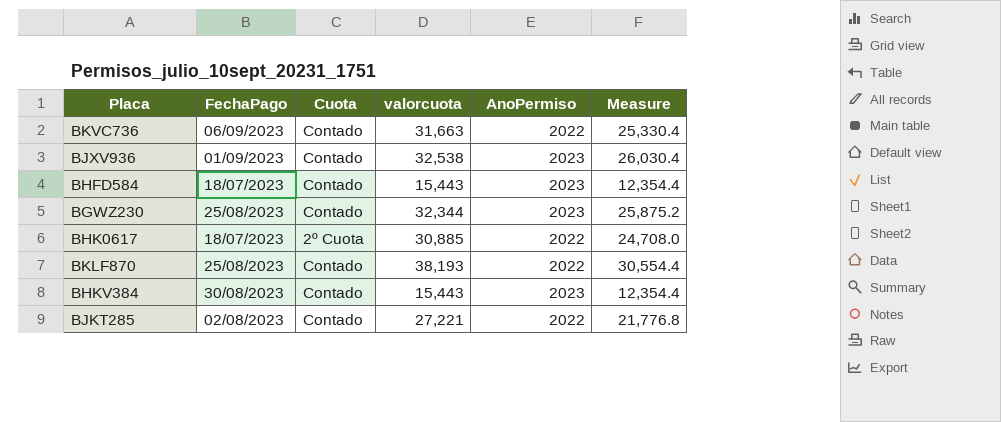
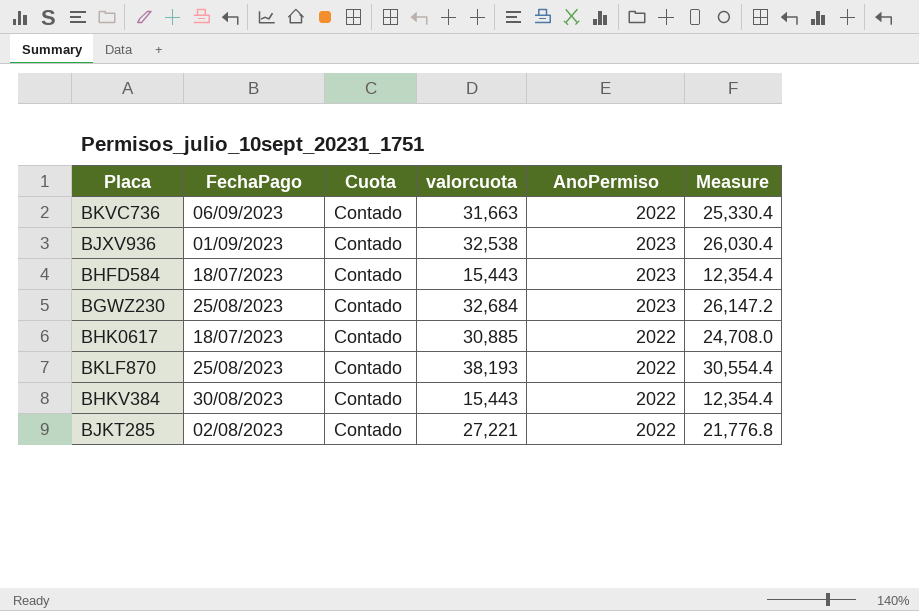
BGWZ230 | valorcuota: 32,344 -> 32,684
BGWZ230 | Measure: 25,875.2 -> 26,147.2
BHK0617 | Cuota: 2º Cuota -> Contado
BHKV384 | AnoPermiso: 2023 -> 2022

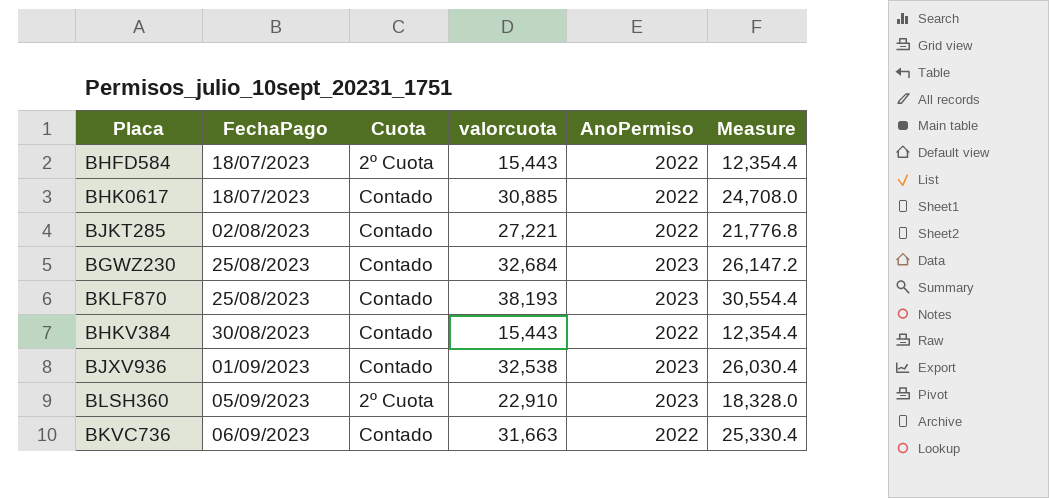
row order: none -> FechaPago ascending
BHFD584 | Cuota: Contado -> 2º Cuota
BHFD584 | AnoPermiso: 2023 -> 2022
BKLF870 | AnoPermiso: 2022 -> 2023
row BLSH360: none -> 05/09/2023 | 2º Cuota | 22,910 | 2023 | 18,328.0

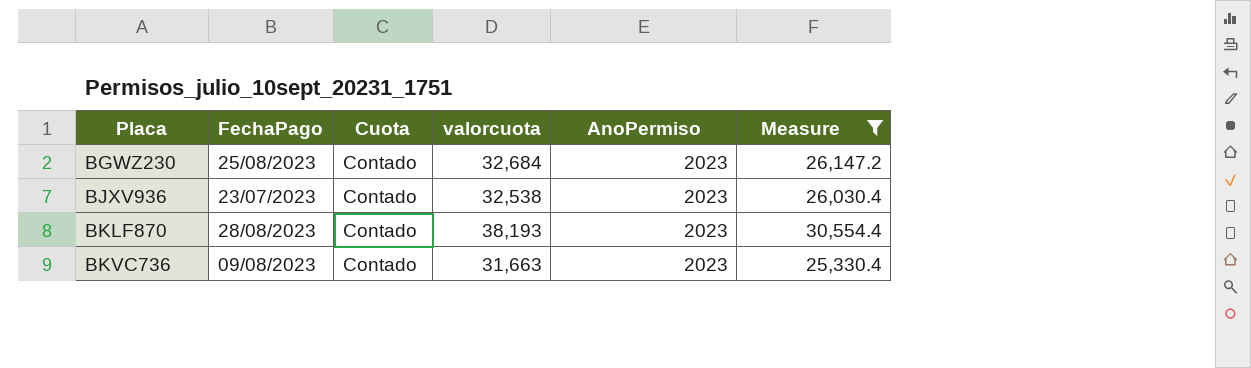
filter: none -> Measure >= 25,330.4
row order: FechaPago ascending -> Placa ascending
BJXV936 | FechaPago: 01/09/2023 -> 23/07/2023
BKLF870 | FechaPago: 25/08/2023 -> 28/08/2023
BKVC736 | FechaPago: 06/09/2023 -> 09/08/2023
BKVC736 | AnoPermiso: 2022 -> 2023

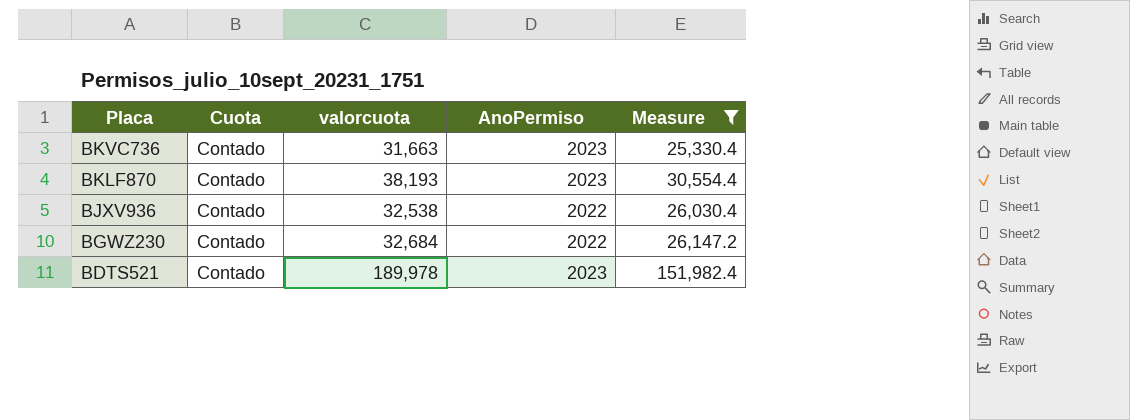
row order: Placa ascending -> Placa descending
column FechaPago | position: 2 -> none
BJXV936 | AnoPermiso: 2023 -> 2022
BGWZ230 | AnoPermiso: 2023 -> 2022
row BDTS521: none -> Contado | 189,978 | 2023 | 151,982.4

